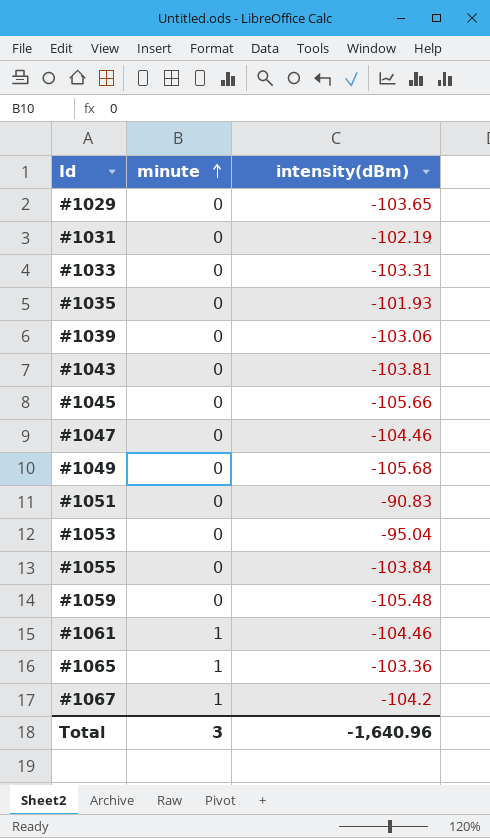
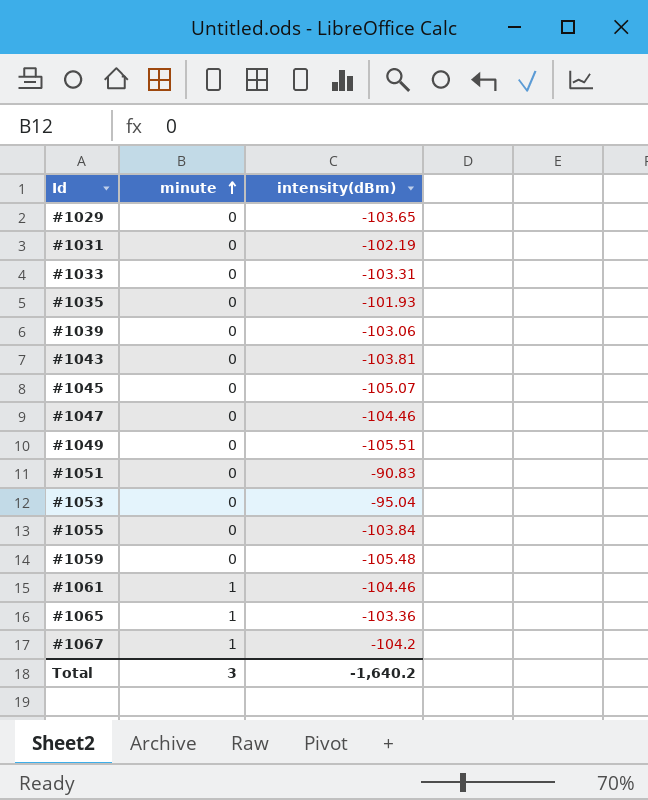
#1045 | intensity(dBm): -105.66 -> -105.07
#1049 | intensity(dBm): -105.68 -> -105.51
Total | intensity(dBm): -1,640.96 -> -1,640.2

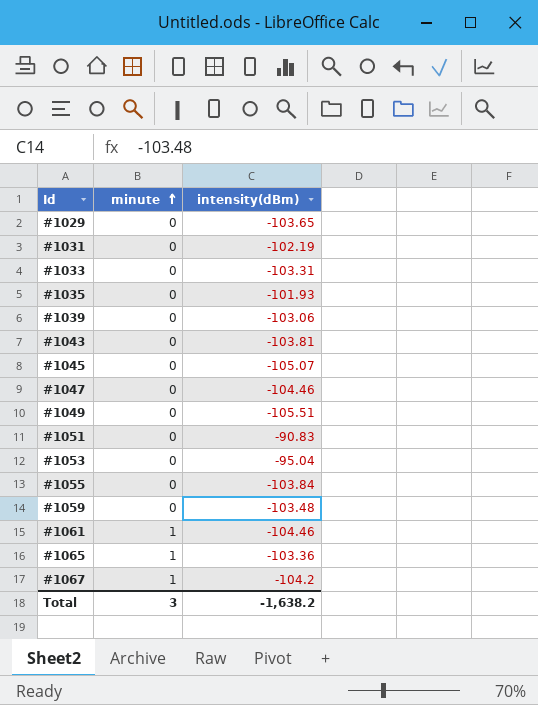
#1059 | intensity(dBm): -105.48 -> -103.48
Total | intensity(dBm): -1,640.2 -> -1,638.2

